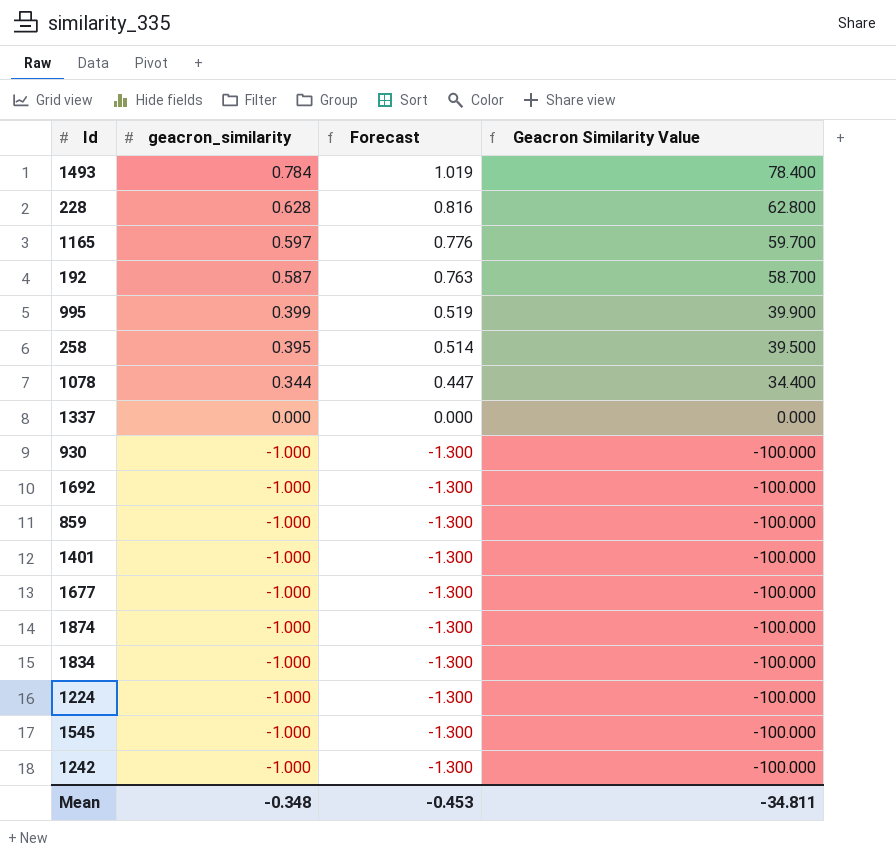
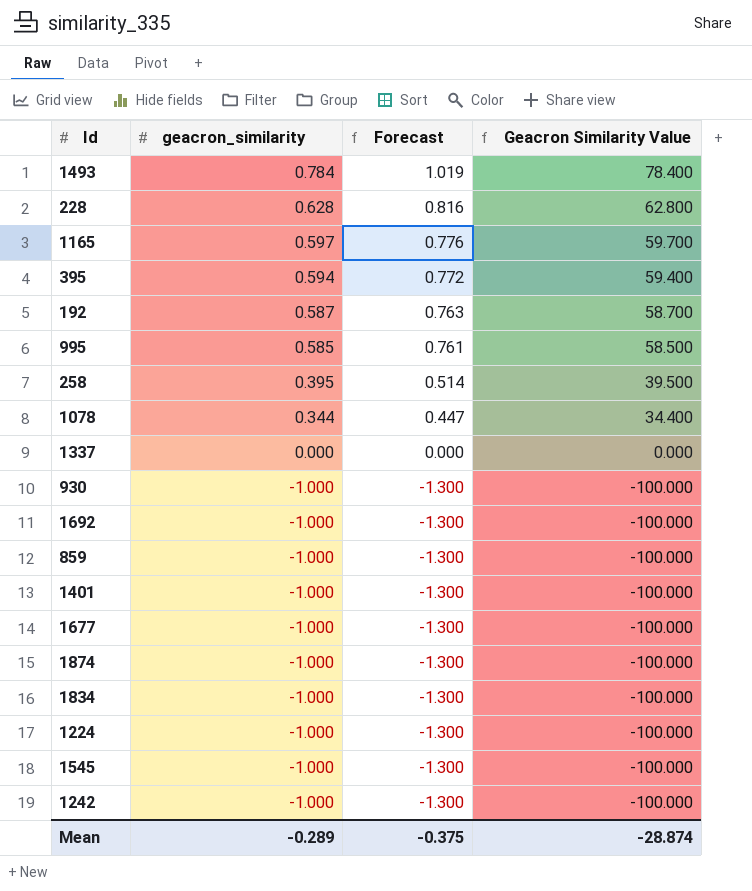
row 395: none -> 0.594 | 0.772 | 59.400
995 | geacron_similarity: 0.399 -> 0.585
995 | Forecast: 0.519 -> 0.761
995 | Geacron Similarity Value: 39.900 -> 58.500
Mean | geacron_similarity: -0.348 -> -0.289
Mean | Forecast: -0.453 -> -0.375
Mean | Geacron Similarity Value: -34.811 -> -28.874

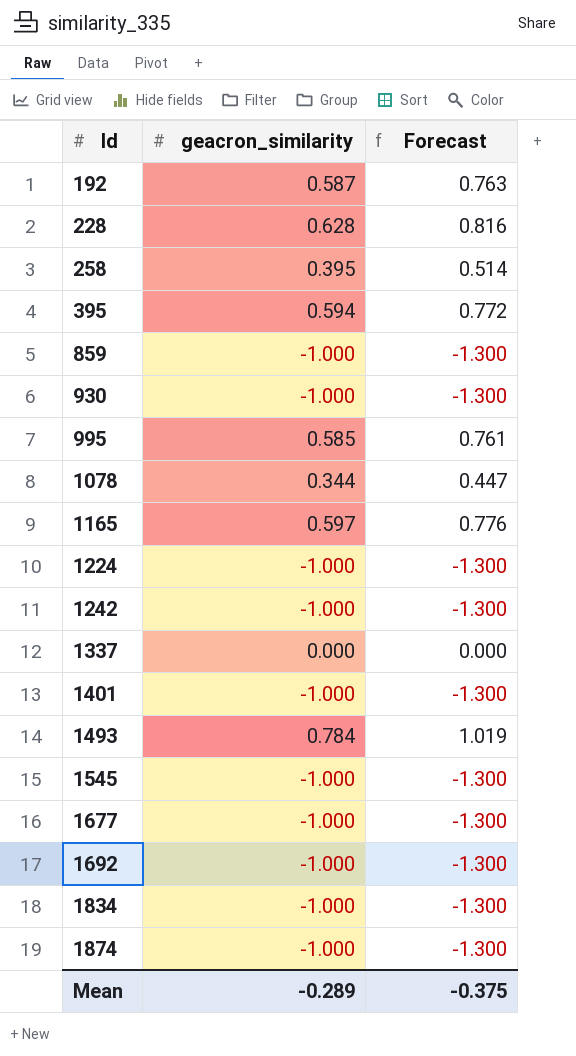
row order: geacron_similarity descending -> Id ascending
column Geacron Similarity Value | formula: [geacron_similarity] * 100 -> none

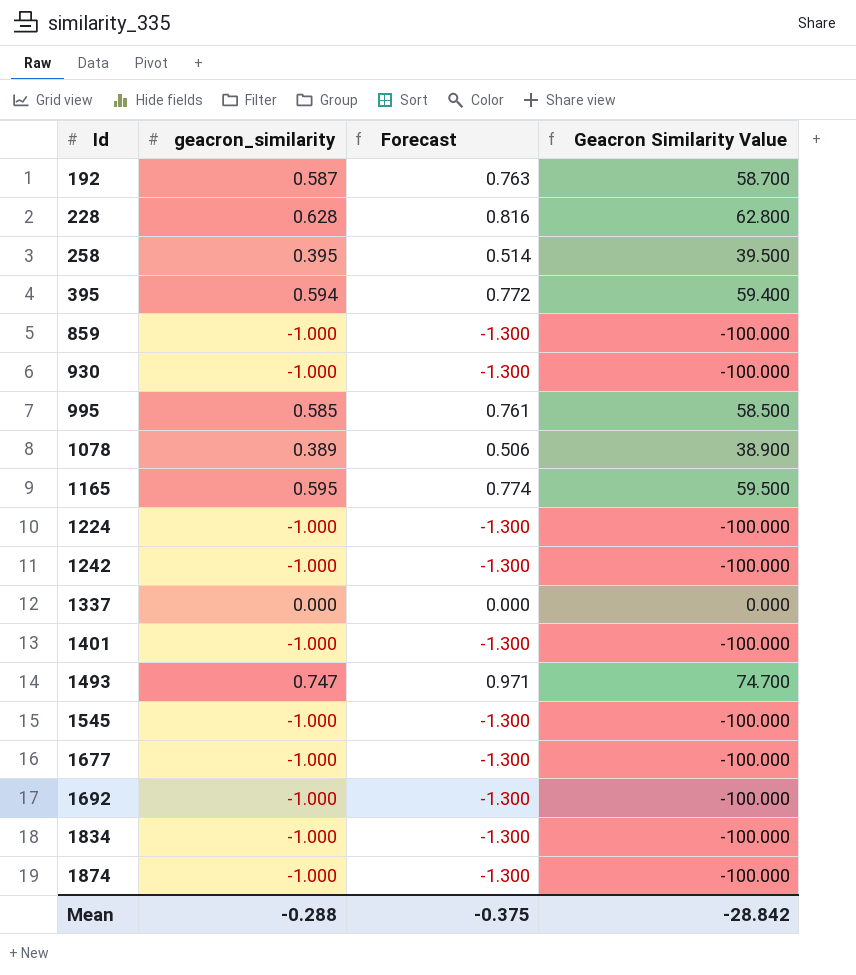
column Geacron Similarity Value | formula: none -> [geacron_similarity] * 100
1078 | geacron_similarity: 0.344 -> 0.389
1078 | Forecast: 0.447 -> 0.506
1165 | geacron_similarity: 0.597 -> 0.595
1165 | Forecast: 0.776 -> 0.774
1493 | geacron_similarity: 0.784 -> 0.747
1493 | Forecast: 1.019 -> 0.971
Mean | geacron_similarity: -0.289 -> -0.288

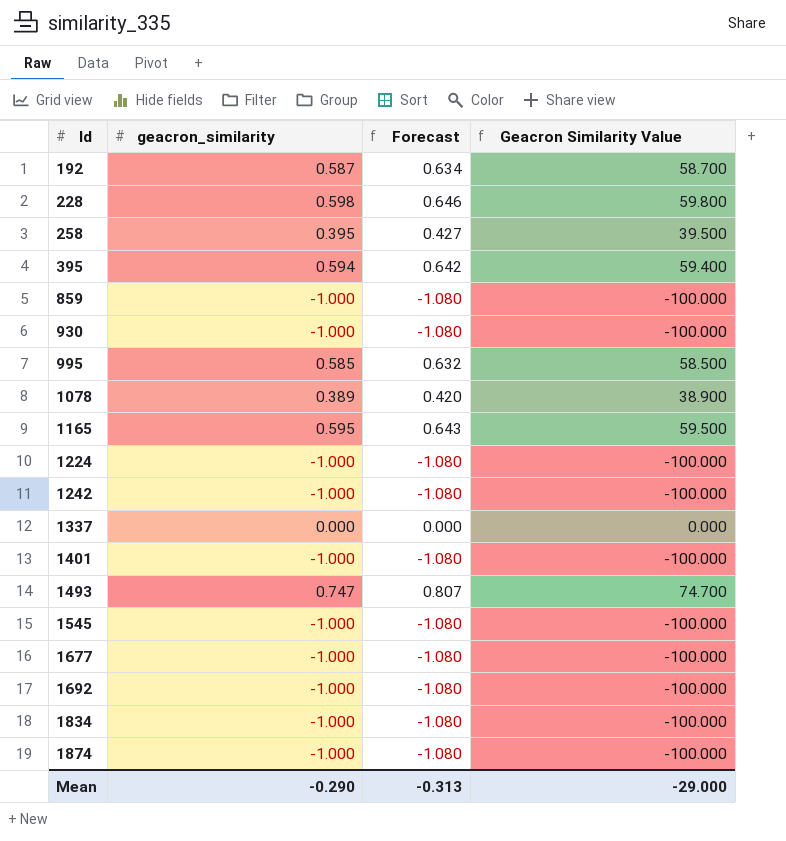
column Forecast | formula: [geacron_similarity] * 1.3 -> [geacron_similarity] * 1.08
228 | geacron_similarity: 0.628 -> 0.598
228 | Geacron Similarity Value: 62.800 -> 59.800
Mean | geacron_similarity: -0.288 -> -0.290
Mean | Forecast: -0.375 -> -0.313
Mean | Geacron Similarity Value: -28.842 -> -29.000

